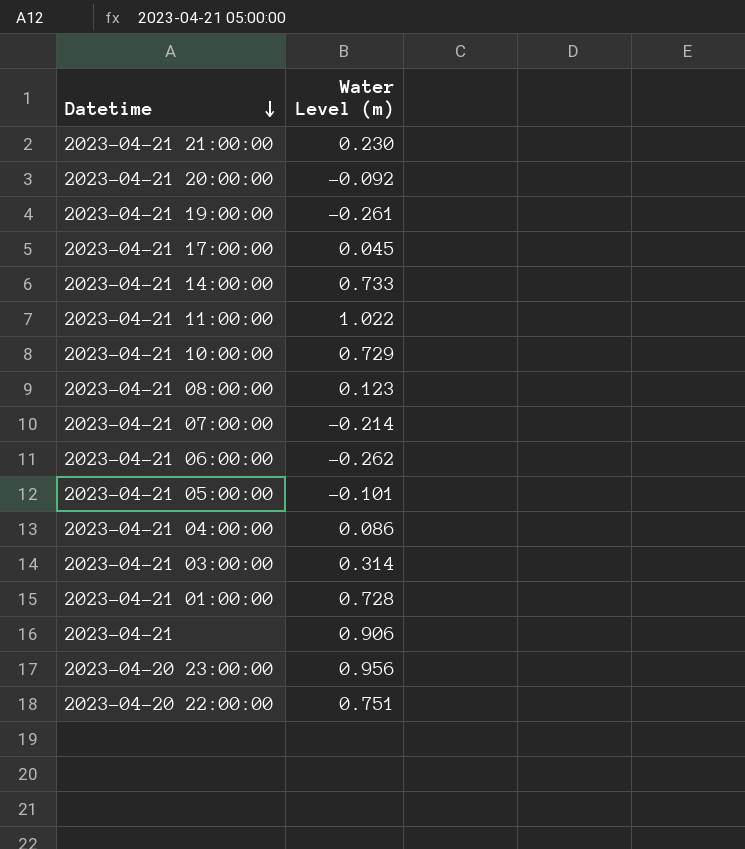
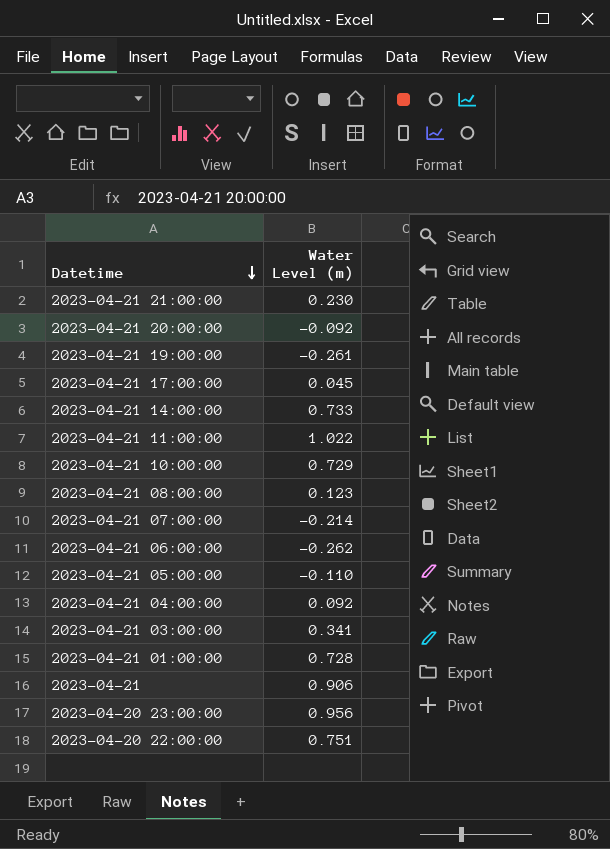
2023-04-21 05:00:00 | Water Level (m): -0.101 -> -0.110
2023-04-21 04:00:00 | Water Level (m): 0.086 -> 0.092
2023-04-21 03:00:00 | Water Level (m): 0.314 -> 0.341

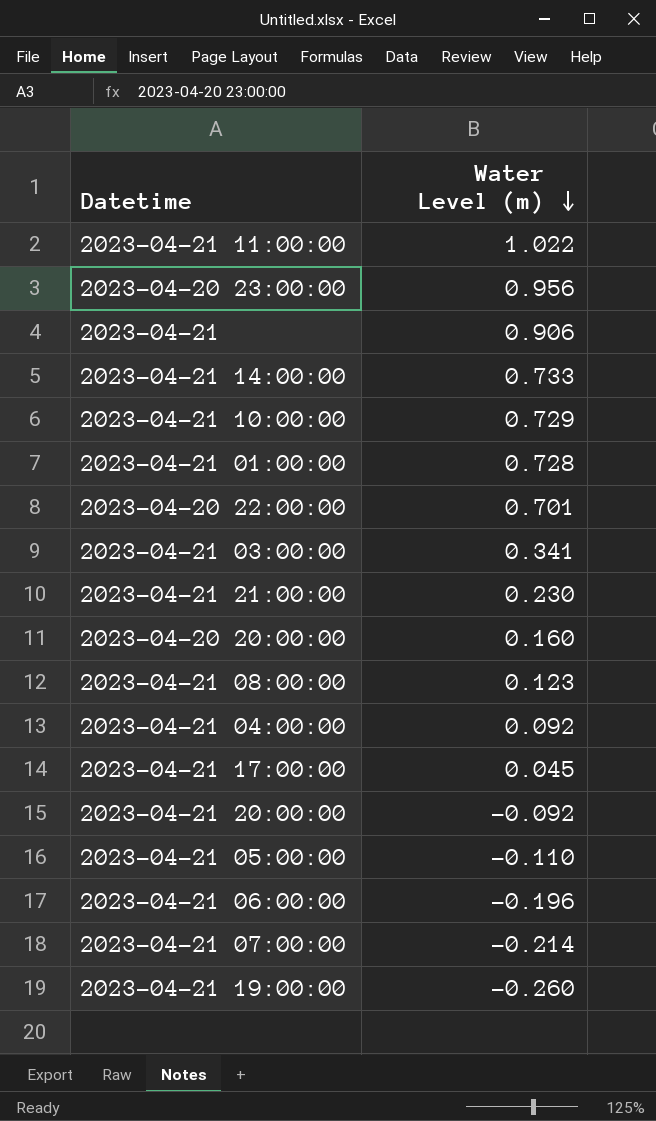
row order: Datetime descending -> Water Level (m) descending
2023-04-20 22:00:00 | Water Level (m): 0.751 -> 0.701
row 2023-04-20 20:00:00: none -> 0.160
2023-04-21 06:00:00 | Water Level (m): -0.262 -> -0.196
2023-04-21 19:00:00 | Water Level (m): -0.261 -> -0.260

